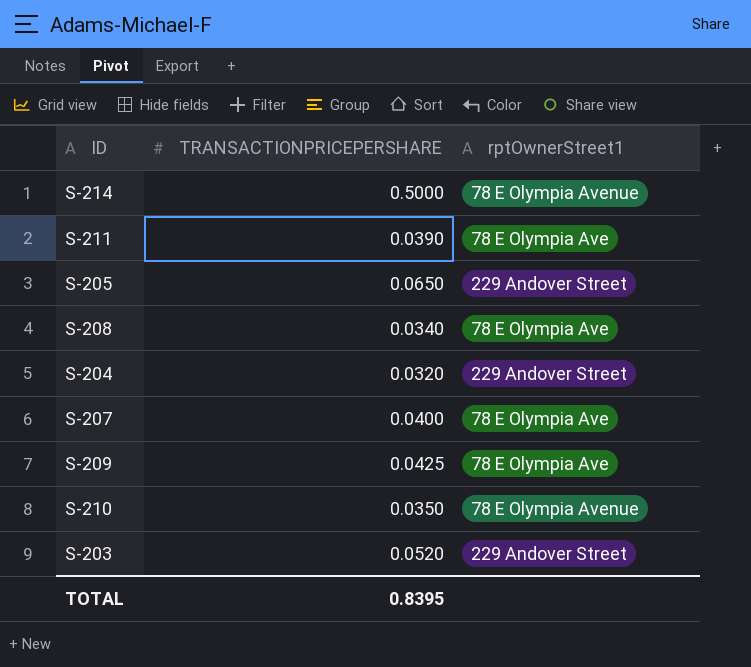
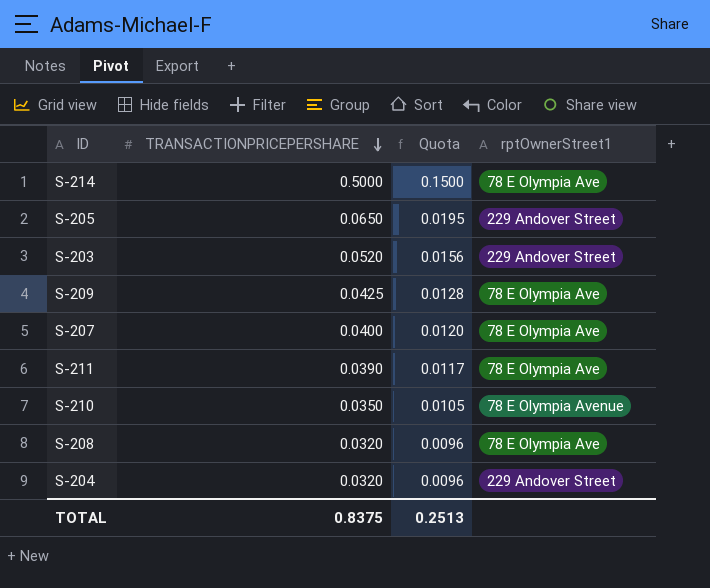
row order: none -> TRANSACTIONPRICEPERSHARE descending
column Quota | formula: none -> [TRANSACTIONPRICEPERSHARE] * 0.3
S-214 | rptOwnerStreet1: 78 E Olympia Avenue -> 78 E Olympia Ave
S-208 | TRANSACTIONPRICEPERSHARE: 0.0340 -> 0.0320
TOTAL | TRANSACTIONPRICEPERSHARE: 0.8395 -> 0.8375

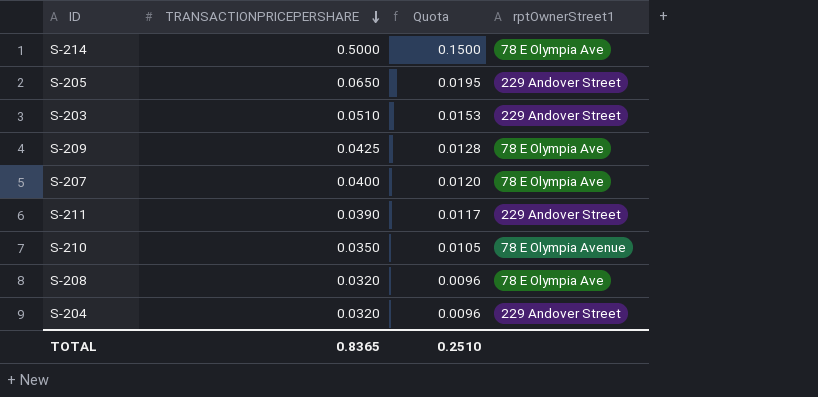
S-203 | TRANSACTIONPRICEPERSHARE: 0.0520 -> 0.0510
S-203 | Quota: 0.0156 -> 0.0153
S-211 | rptOwnerStreet1: 78 E Olympia Ave -> 229 Andover Street
TOTAL | TRANSACTIONPRICEPERSHARE: 0.8375 -> 0.8365
TOTAL | Quota: 0.2513 -> 0.2510

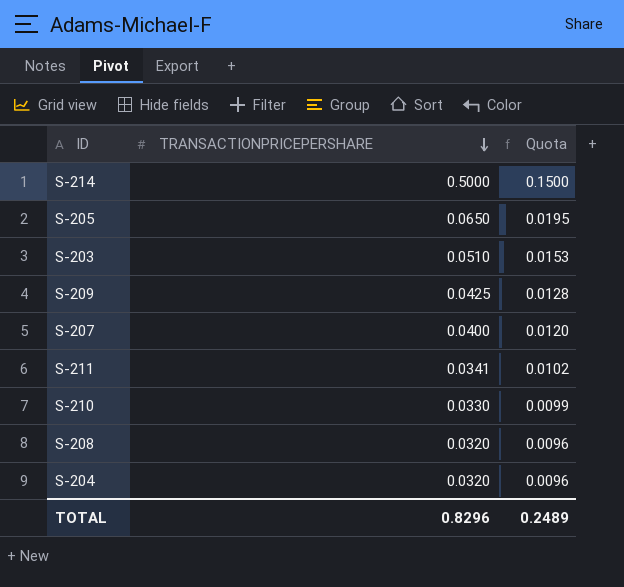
column rptOwnerStreet1 | position: 4 -> none
S-211 | TRANSACTIONPRICEPERSHARE: 0.0390 -> 0.0341
S-211 | Quota: 0.0117 -> 0.0102
S-210 | TRANSACTIONPRICEPERSHARE: 0.0350 -> 0.0330
S-210 | Quota: 0.0105 -> 0.0099
TOTAL | TRANSACTIONPRICEPERSHARE: 0.8365 -> 0.8296
TOTAL | Quota: 0.2510 -> 0.2489

